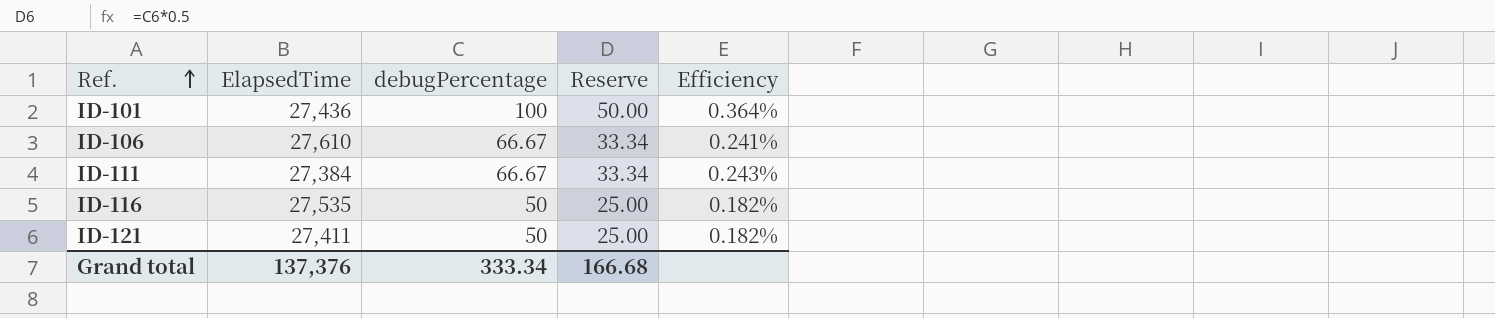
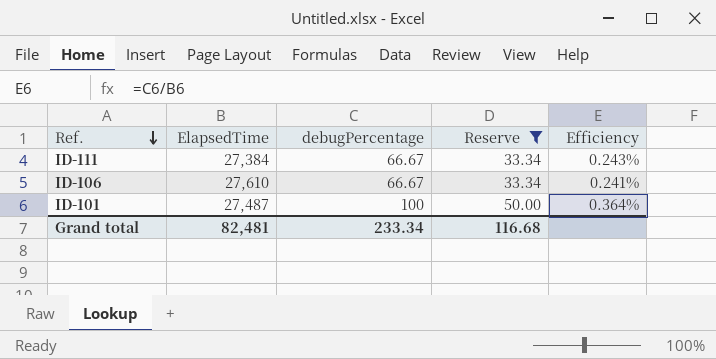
filter: none -> Reserve != 25.00
row order: Ref. ascending -> Ref. descending
ID-101 | ElapsedTime: 27,436 -> 27,487
Grand total | ElapsedTime: 137,376 -> 82,481
Grand total | debugPercentage: 333.34 -> 233.34
Grand total | Reserve: 166.68 -> 116.68

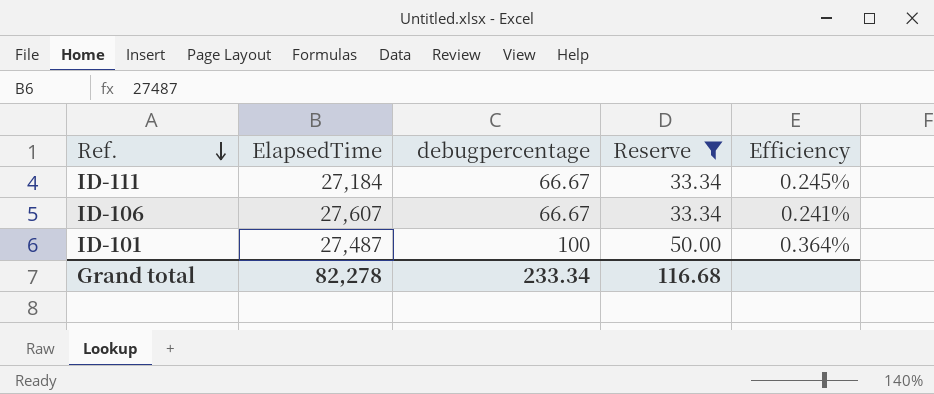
column name: debugPercentage -> debugpercentage
ID-111 | ElapsedTime: 27,384 -> 27,184
ID-111 | Efficiency: 0.243% -> 0.245%
ID-106 | ElapsedTime: 27,610 -> 27,607
Grand total | ElapsedTime: 82,481 -> 82,278

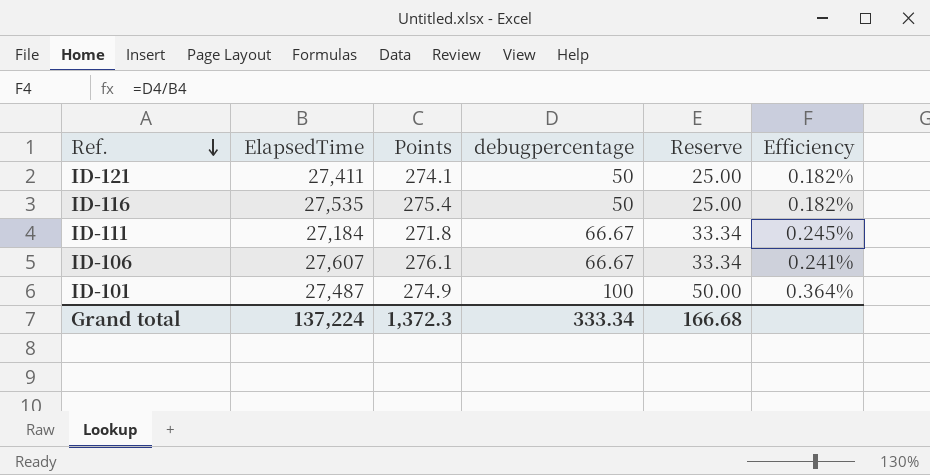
filter: Reserve != 25.00 -> none
column Points | formula: none -> [ElapsedTime] * 0.01
Grand total | ElapsedTime: 82,278 -> 137,224
Grand total | debugpercentage: 233.34 -> 333.34
Grand total | Reserve: 116.68 -> 166.68

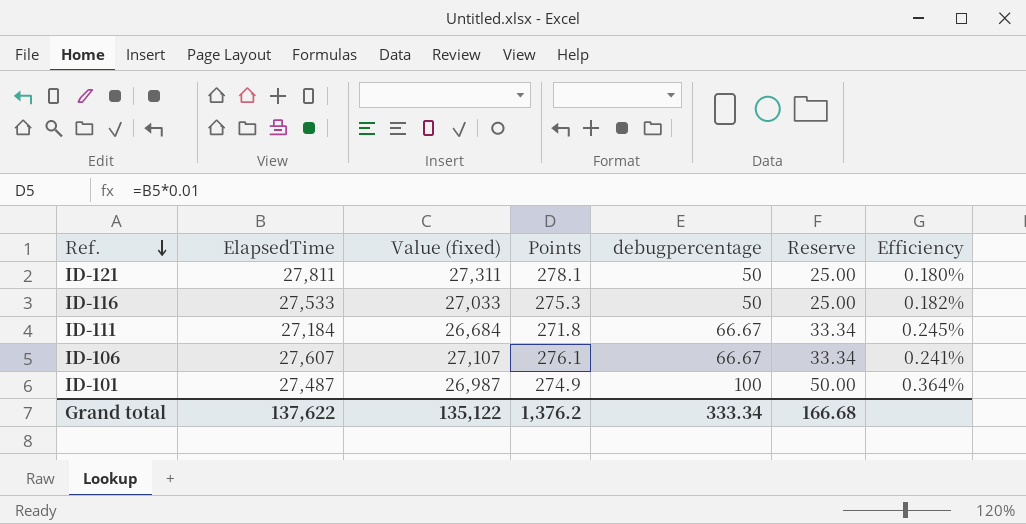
column Value (fixed) | formula: none -> [ElapsedTime] - 500
ID-121 | ElapsedTime: 27,411 -> 27,811
ID-121 | Points: 274.1 -> 278.1
ID-121 | Efficiency: 0.182% -> 0.180%
ID-116 | ElapsedTime: 27,535 -> 27,533
ID-116 | Points: 275.4 -> 275.3
Grand total | ElapsedTime: 137,224 -> 137,622
Grand total | Points: 1,372.3 -> 1,376.2

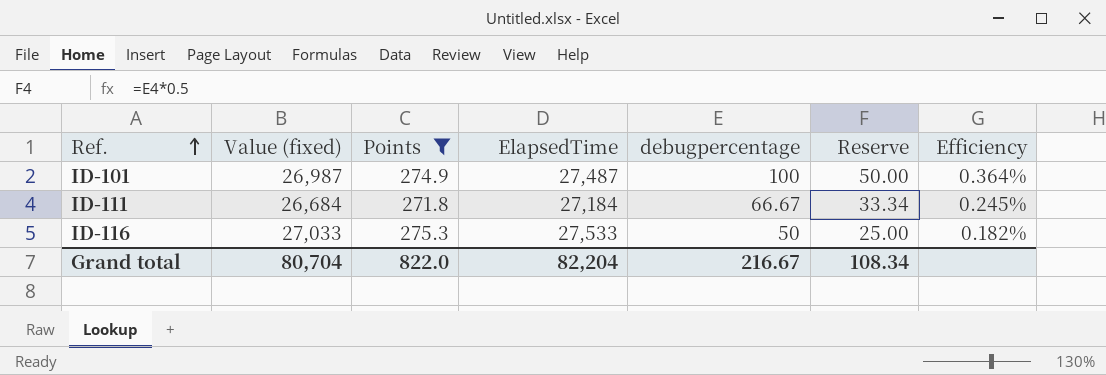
filter: none -> Points <= 275.3
row order: Ref. descending -> Ref. ascending
column ElapsedTime | position: 2 -> 4
Grand total | Value (fixed): 135,122 -> 80,704
Grand total | Points: 1,376.2 -> 822.0
Grand total | ElapsedTime: 137,622 -> 82,204
Grand total | debugpercentage: 333.34 -> 216.67
Grand total | Reserve: 166.68 -> 108.34

